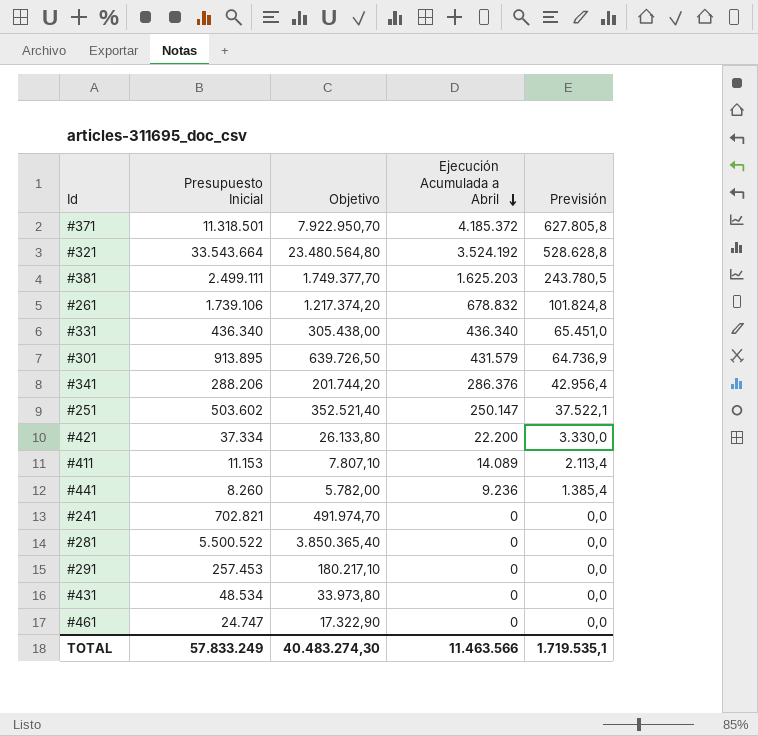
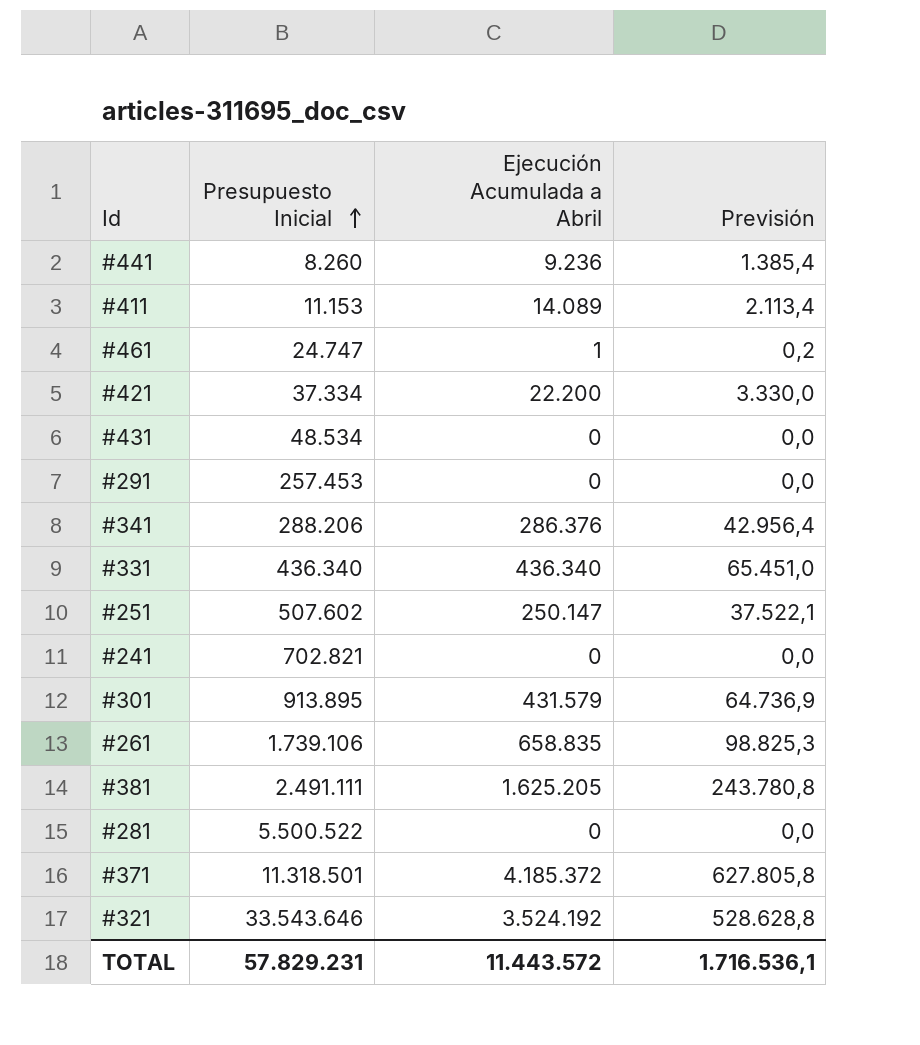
row order: Ejecución Acumulada a Abril descending -> Presupuesto Inicial ascending
column Objetivo | formula: [Presupuesto Inicial] * 0,7 -> none
#461 | Ejecución Acumulada a Abril: 0 -> 1
#461 | Previsión: 0,0 -> 0,2
#251 | Presupuesto Inicial: 503.602 -> 507.602
#261 | Ejecución Acumulada a Abril: 678.832 -> 658.835
#261 | Previsión: 101.824,8 -> 98.825,3
#381 | Presupuesto Inicial: 2.499.111 -> 2.491.111
#381 | Ejecución Acumulada a Abril: 1.625.203 -> 1.625.205
#381 | Previsión: 243.780,5 -> 243.780,8
#321 | Presupuesto Inicial: 33.543.664 -> 33.543.646
TOTAL | Presupuesto Inicial: 57.833.249 -> 57.829.231
TOTAL | Ejecución Acumulada a Abril: 11.463.566 -> 11.443.572
TOTAL | Previsión: 1.719.535,1 -> 1.716.536,1

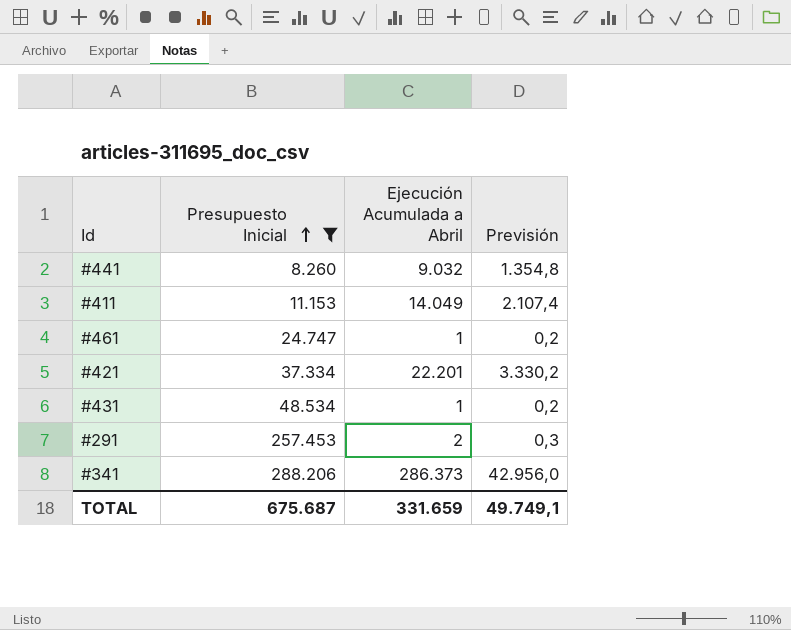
filter: none -> Presupuesto Inicial <= 288.206
#441 | Ejecución Acumulada a Abril: 9.236 -> 9.032
#441 | Previsión: 1.385,4 -> 1.354,8
#411 | Ejecución Acumulada a Abril: 14.089 -> 14.049
#411 | Previsión: 2.113,4 -> 2.107,4
#421 | Ejecución Acumulada a Abril: 22.200 -> 22.201
#421 | Previsión: 3.330,0 -> 3.330,2
#431 | Ejecución Acumulada a Abril: 0 -> 1
#431 | Previsión: 0,0 -> 0,2
#291 | Ejecución Acumulada a Abril: 0 -> 2
#291 | Previsión: 0,0 -> 0,3
#341 | Ejecución Acumulada a Abril: 286.376 -> 286.373
#341 | Previsión: 42.956,4 -> 42.956,0
TOTAL | Presupuesto Inicial: 57.829.231 -> 675.687
TOTAL | Ejecución Acumulada a Abril: 11.443.572 -> 331.659
TOTAL | Previsión: 1.716.536,1 -> 49.749,1

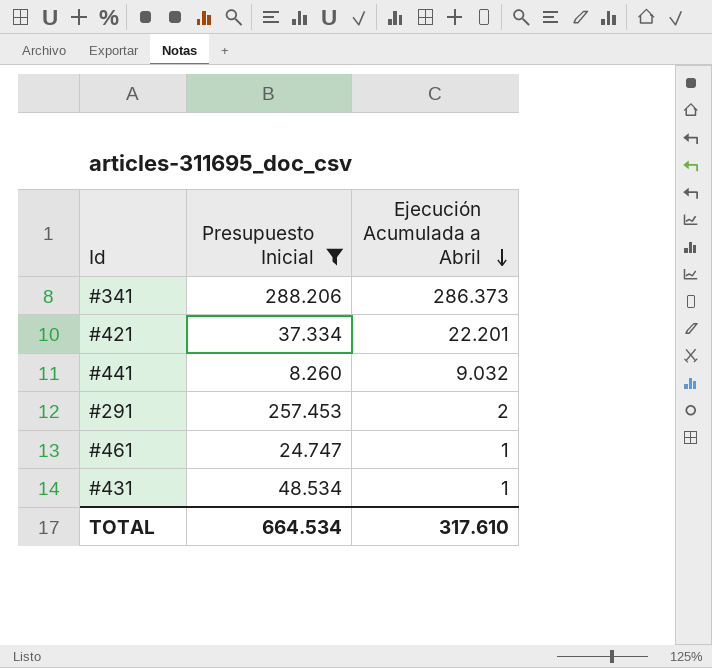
row order: Presupuesto Inicial ascending -> Ejecución Acumulada a Abril descending
column Previsión | formula: [Ejecución Acumulada a Abril] * 0,15 -> none
row #411: 11.153 | 14.049 | 2.107,4 -> none
TOTAL | Presupuesto Inicial: 675.687 -> 664.534
TOTAL | Ejecución Acumulada a Abril: 331.659 -> 317.610

